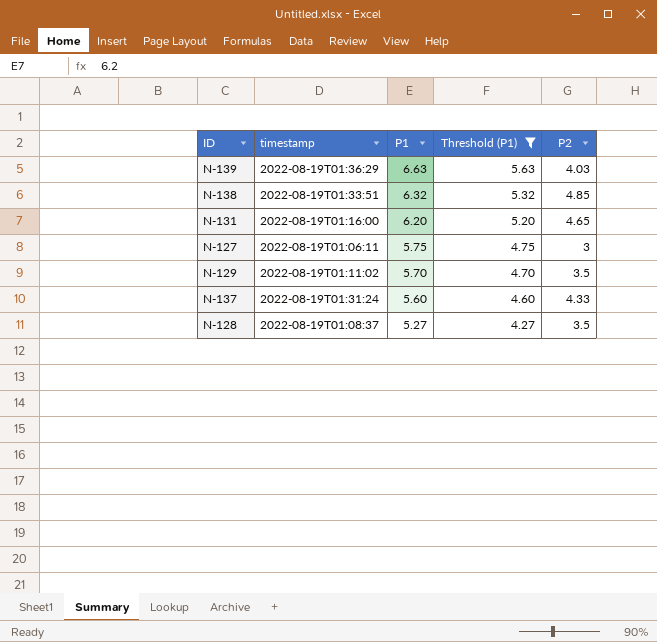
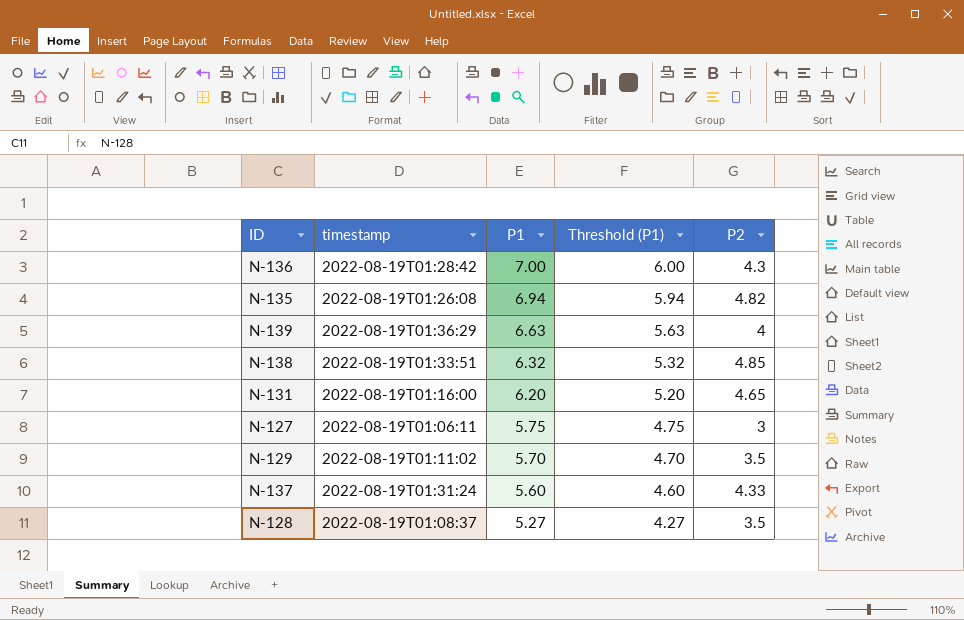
filter: Threshold (P1) <= 5.63 -> none
N-139 | P2: 4.03 -> 4

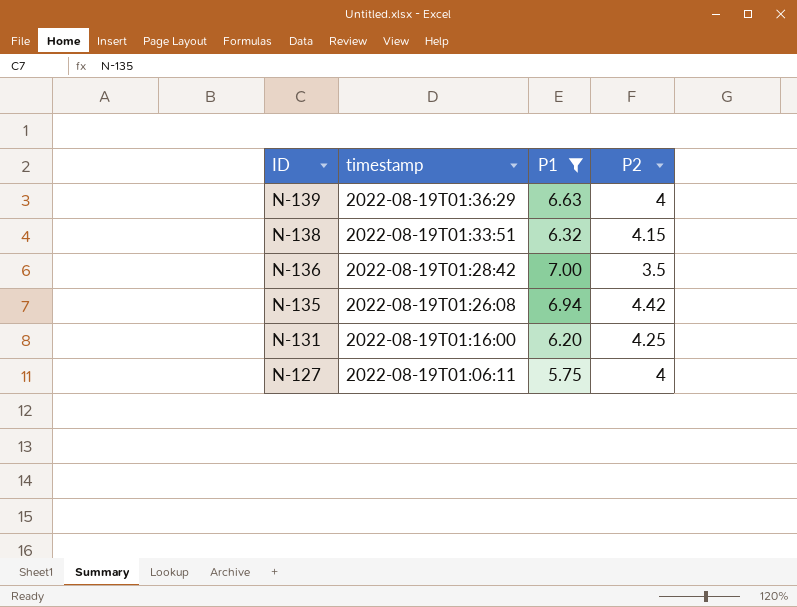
filter: none -> P1 >= 5.75
row order: P1 descending -> ID descending
column Threshold (P1) | formula: [P1] - 1 -> none
N-138 | P2: 4.85 -> 4.15
N-136 | P2: 4.3 -> 3.5
N-135 | P2: 4.82 -> 4.42
N-131 | P2: 4.65 -> 4.25
N-127 | P2: 3 -> 4

